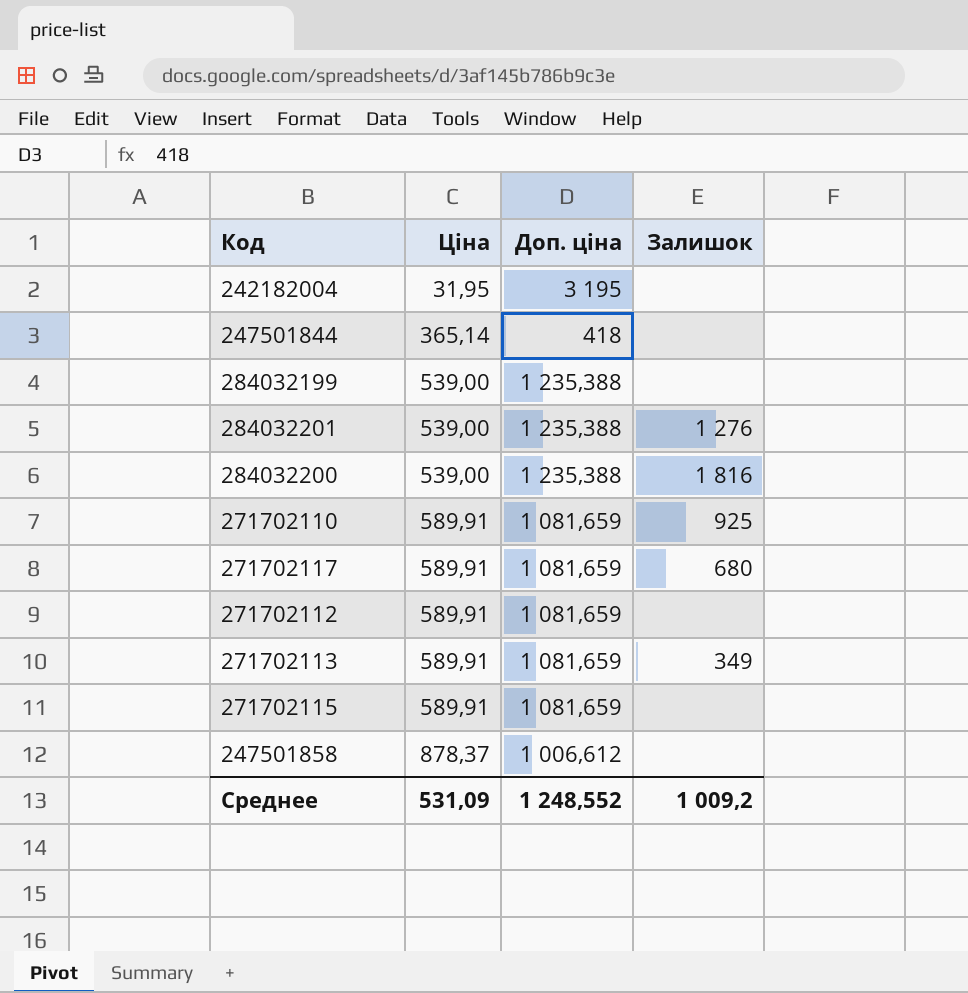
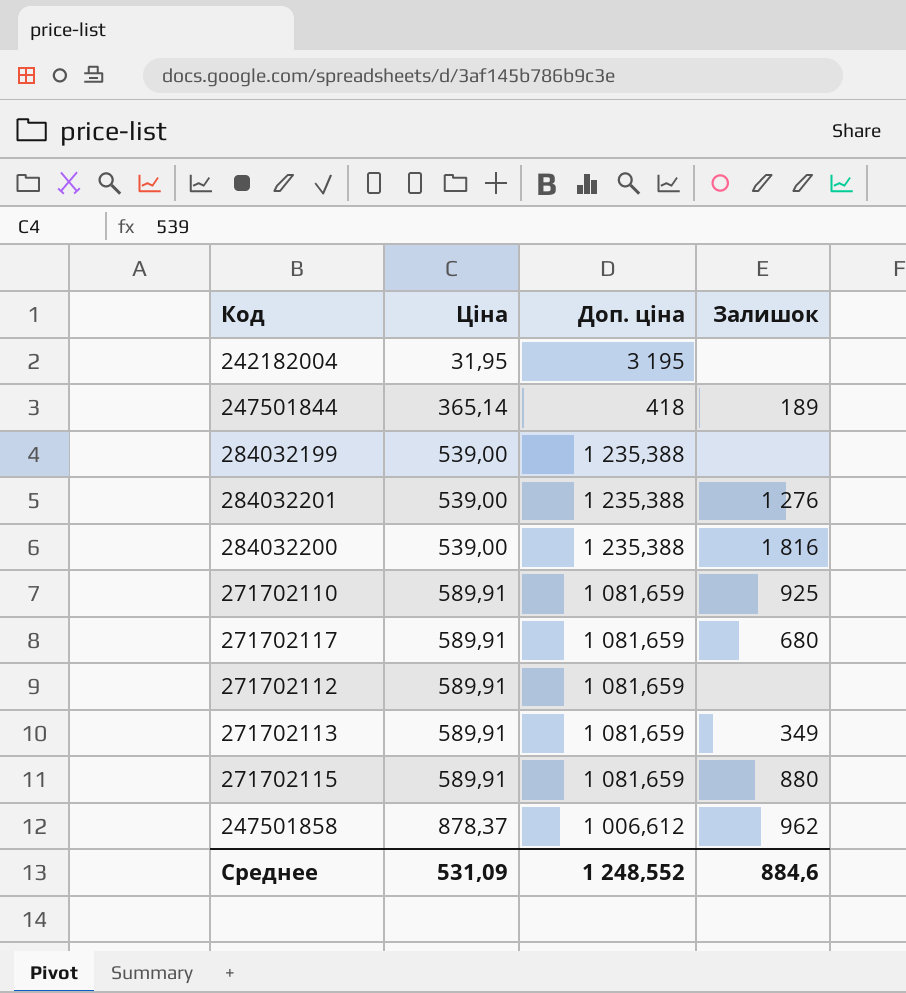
247501844 | Залишок: none -> 189
271702115 | Залишок: none -> 880
247501858 | Залишок: none -> 962
Среднее | Залишок: 1 009,2 -> 884,6

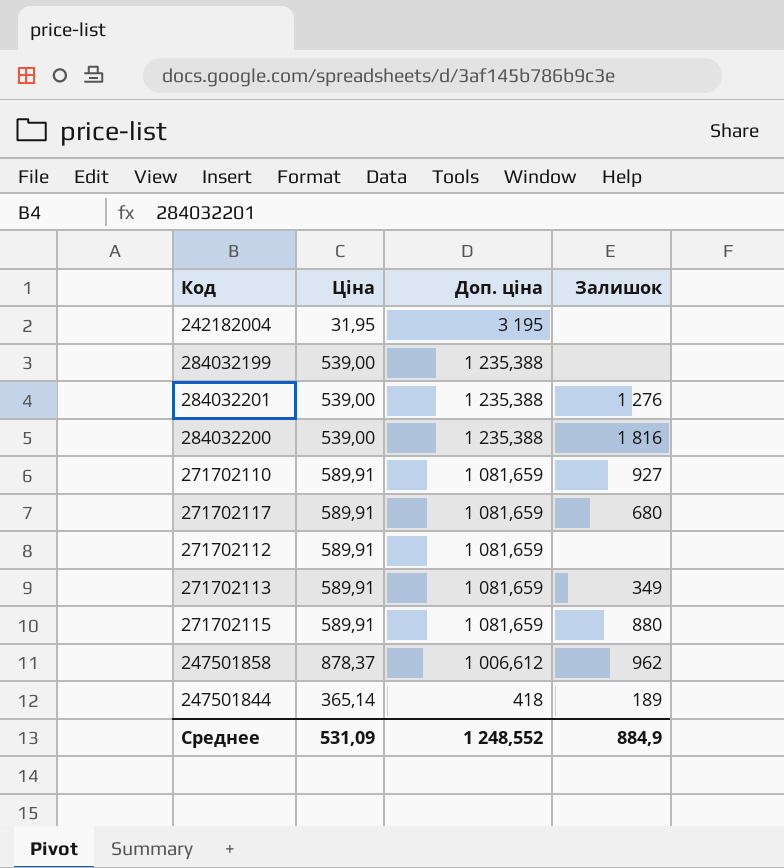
row order: Ціна ascending -> Доп. ціна descending
271702110 | Залишок: 925 -> 927
Среднее | Залишок: 884,6 -> 884,9

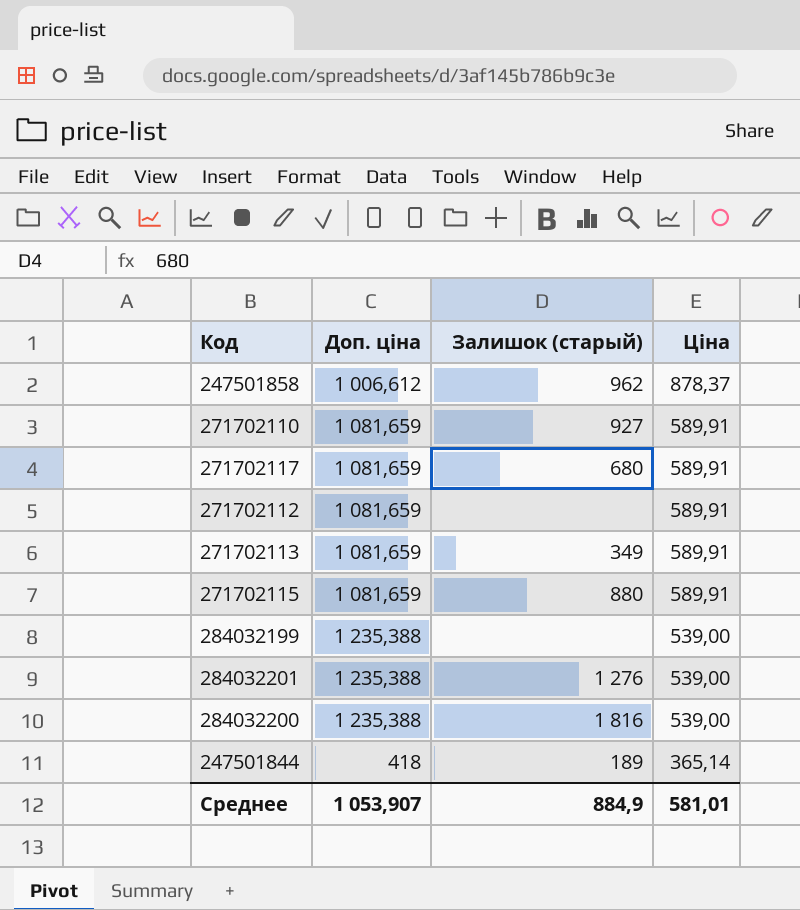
row order: Доп. ціна descending -> Ціна descending
column name: Залишок -> Залишок (старый)
column Ціна | position: 2 -> 4
row 242182004: 31,95 | 3 195 | none -> none
Среднее | Доп. ціна: 1 248,552 -> 1 053,907
Среднее | Ціна: 531,09 -> 581,01

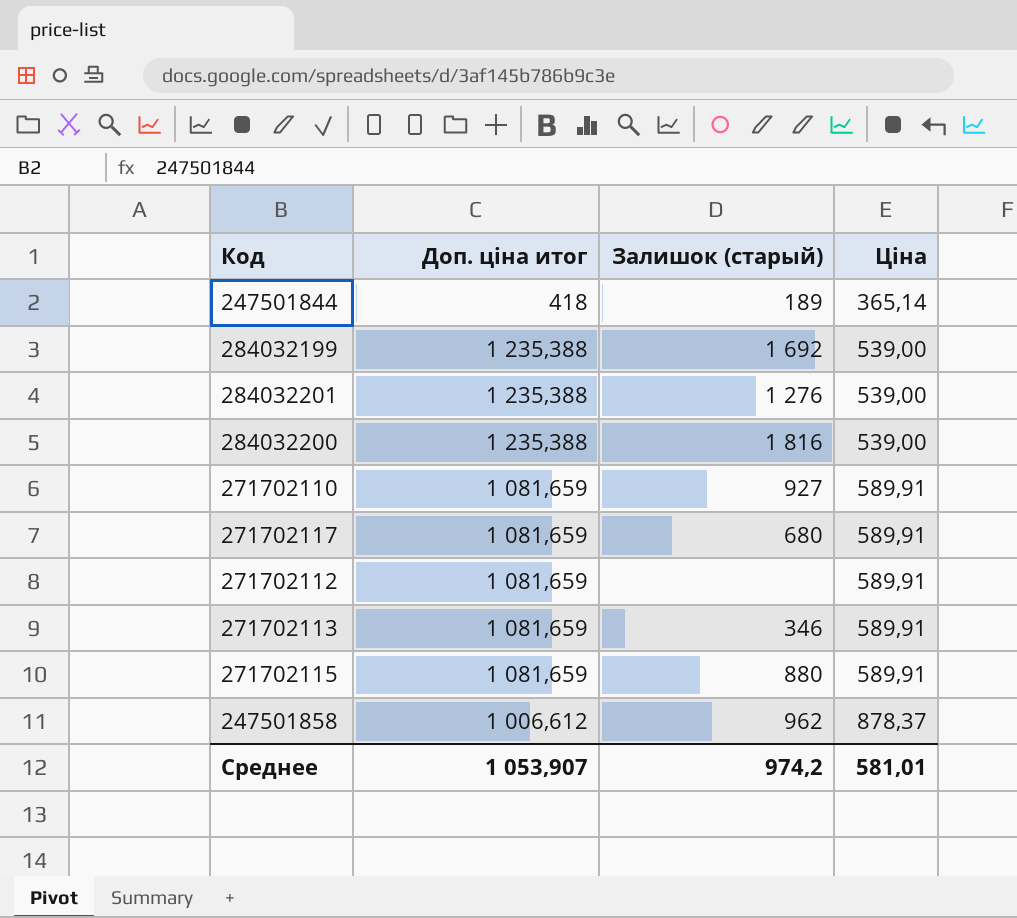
row order: Ціна descending -> Ціна ascending
column name: Доп. ціна -> Доп. ціна итог
284032199 | Залишок (старый): none -> 1 692
271702113 | Залишок (старый): 349 -> 346
Среднее | Залишок (старый): 884,9 -> 974,2

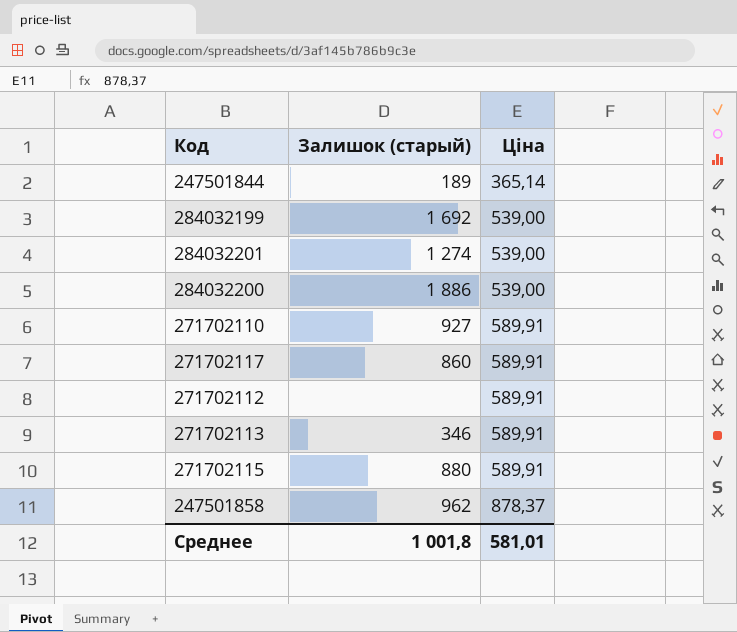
column Доп. ціна итог | position: 2 -> none
284032201 | Залишок (старый): 1 276 -> 1 274
284032200 | Залишок (старый): 1 816 -> 1 886
271702117 | Залишок (старый): 680 -> 860
Среднее | Залишок (старый): 974,2 -> 1 001,8

